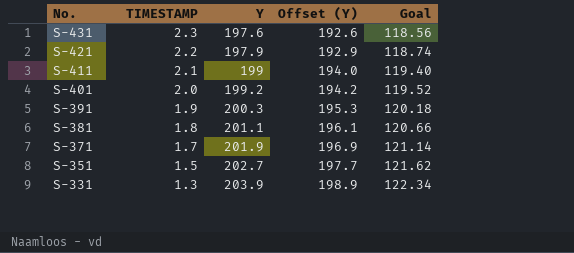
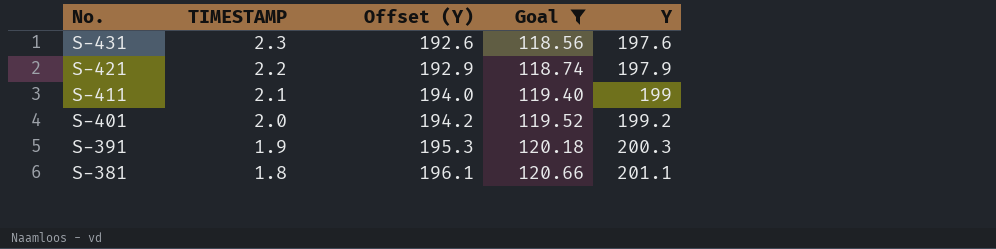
filter: none -> Goal <= 120.66
column Y | position: 3 -> 5

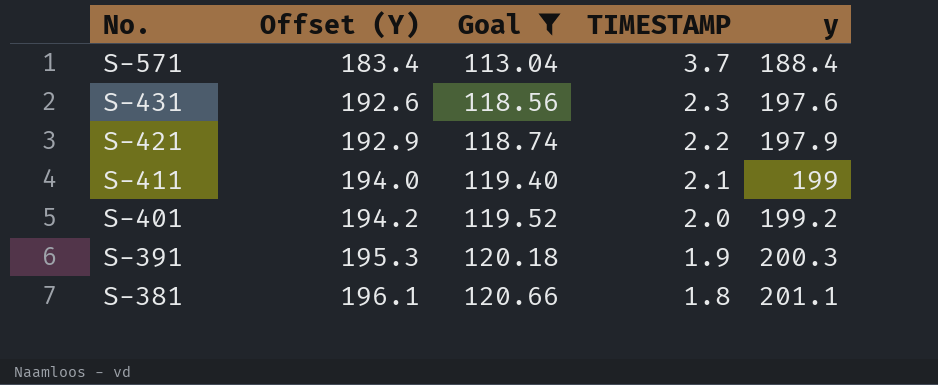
column TIMESTAMP | position: 2 -> 4
column name: Y -> y
row S-571: none -> 183.4 | 113.04 | 3.7 | 188.4

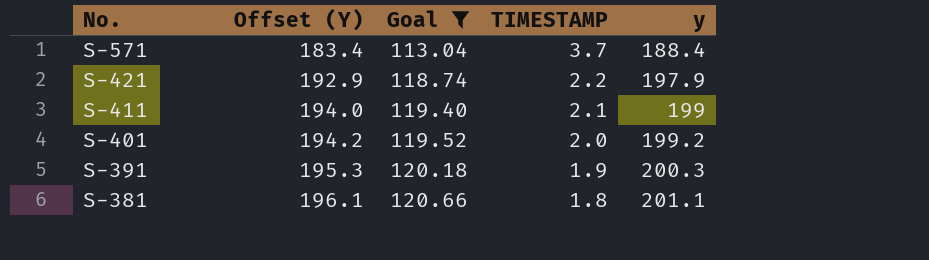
row S-431: 192.6 | 118.56 | 2.3 | 197.6 -> none

